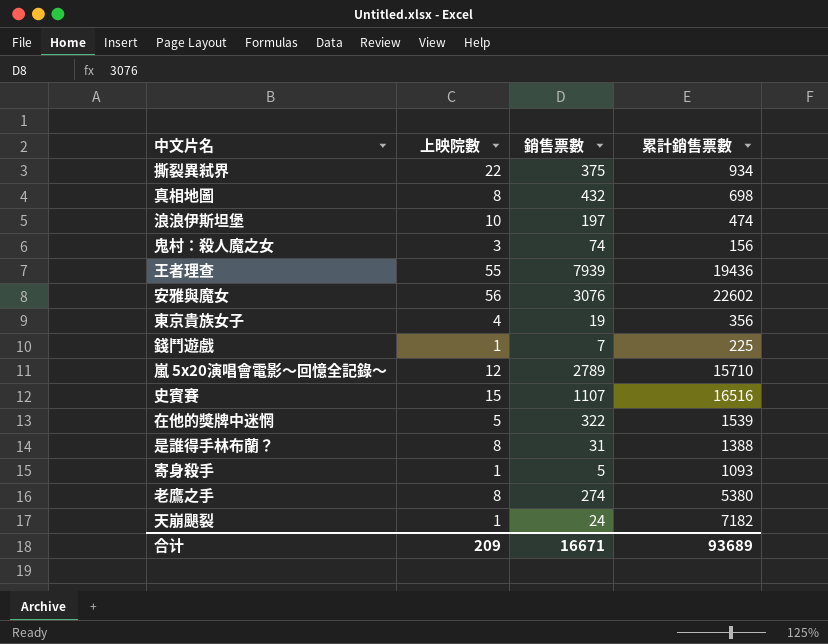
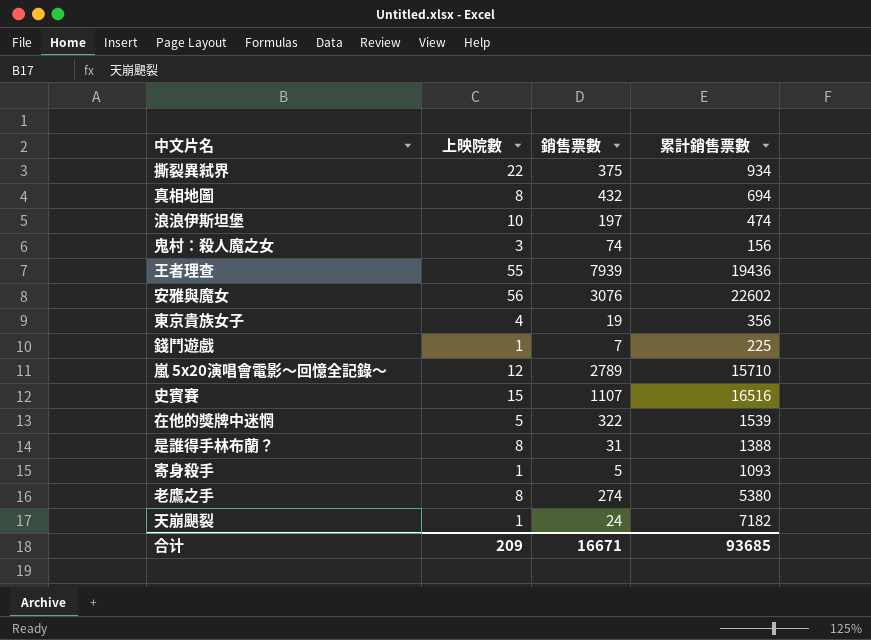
真相地圖 | 累計銷售票數: 698 -> 694
合计 | 累計銷售票數: 93689 -> 93685

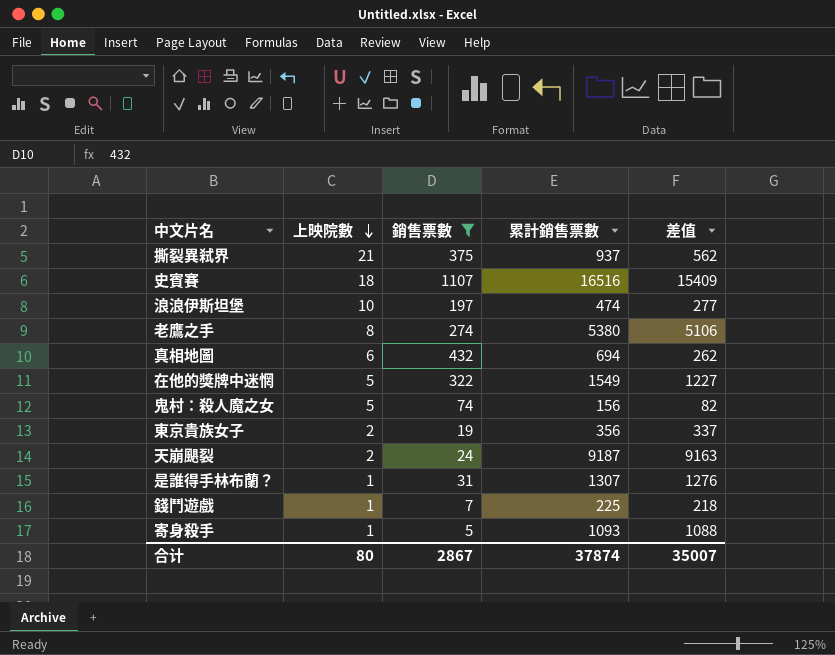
filter: none -> 銷售票數 <= 1107
row order: none -> 上映院數 descending
column 差值 | formula: none -> [累計銷售票數] - [銷售票數]
撕裂異弒界 | 上映院數: 22 -> 21
撕裂異弒界 | 累計銷售票數: 934 -> 937
史賓賽 | 上映院數: 15 -> 18
真相地圖 | 上映院數: 8 -> 6
在他的獎牌中迷惘 | 累計銷售票數: 1539 -> 1549
鬼村：殺人魔之女 | 上映院數: 3 -> 5
東京貴族女子 | 上映院數: 4 -> 2
天崩颶裂 | 上映院數: 1 -> 2
天崩颶裂 | 累計銷售票數: 7182 -> 9187
是誰得手林布蘭？ | 上映院數: 8 -> 1
是誰得手林布蘭？ | 累計銷售票數: 1388 -> 1307
合计 | 上映院數: 209 -> 80
合计 | 銷售票數: 16671 -> 2867
合计 | 累計銷售票數: 93685 -> 37874

